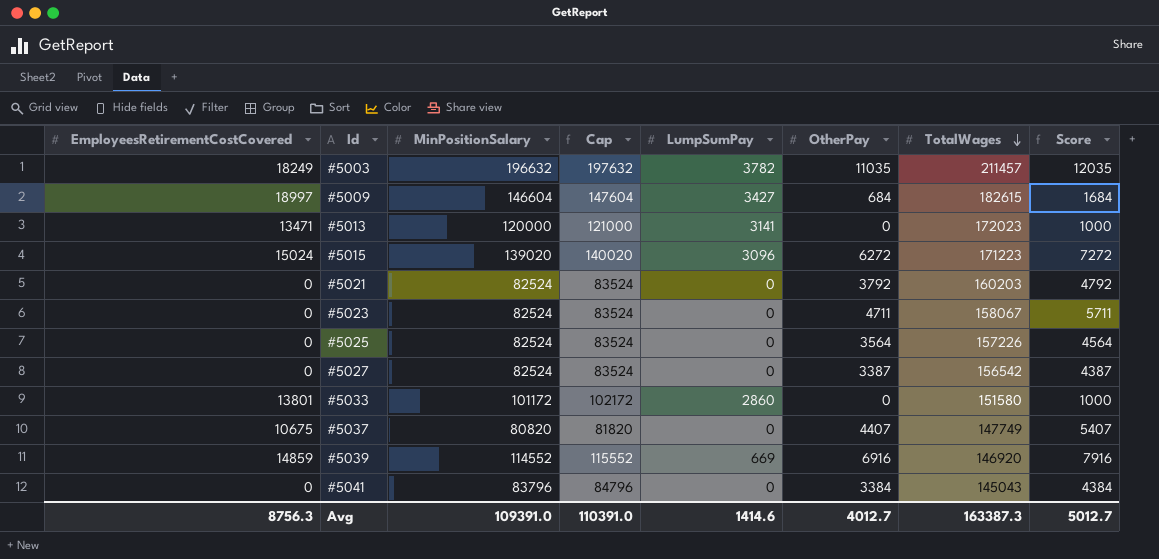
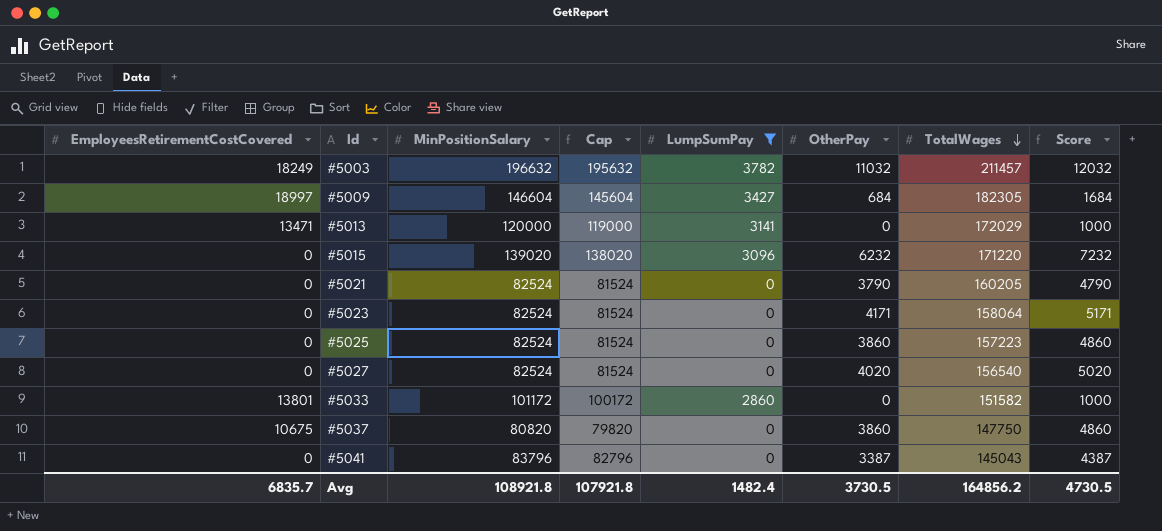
filter: none -> LumpSumPay != 669
column Cap | formula: [MinPositionSalary] + 1000 -> [MinPositionSalary] - 1000
#5003 | OtherPay: 11035 -> 11032
#5003 | Score: 12035 -> 12032
#5009 | TotalWages: 182615 -> 182305
#5013 | TotalWages: 172023 -> 172029
#5015 | EmployeesRetirementCostCovered: 15024 -> 0
#5015 | OtherPay: 6272 -> 6232
#5015 | TotalWages: 171223 -> 171220
#5015 | Score: 7272 -> 7232
#5021 | OtherPay: 3792 -> 3790
#5021 | TotalWages: 160203 -> 160205
#5021 | Score: 4792 -> 4790
#5023 | OtherPay: 4711 -> 4171
#5023 | TotalWages: 158067 -> 158064
#5023 | Score: 5711 -> 5171
#5025 | OtherPay: 3564 -> 3860
#5025 | TotalWages: 157226 -> 157223
#5025 | Score: 4564 -> 4860
#5027 | OtherPay: 3387 -> 4020
#5027 | TotalWages: 156542 -> 156540
#5027 | Score: 4387 -> 5020
#5033 | TotalWages: 151580 -> 151582
#5037 | OtherPay: 4407 -> 3860
#5037 | TotalWages: 147749 -> 147750
#5037 | Score: 5407 -> 4860
#5041 | OtherPay: 3384 -> 3387
#5041 | Score: 4384 -> 4387
Avg | EmployeesRetirementCostCovered: 8756.3 -> 6835.7
Avg | MinPositionSalary: 109391.0 -> 108921.8
Avg | Cap: 110391.0 -> 107921.8
Avg | LumpSumPay: 1414.6 -> 1482.4
Avg | OtherPay: 4012.7 -> 3730.5
Avg | TotalWages: 163387.3 -> 164856.2
Avg | Score: 5012.7 -> 4730.5

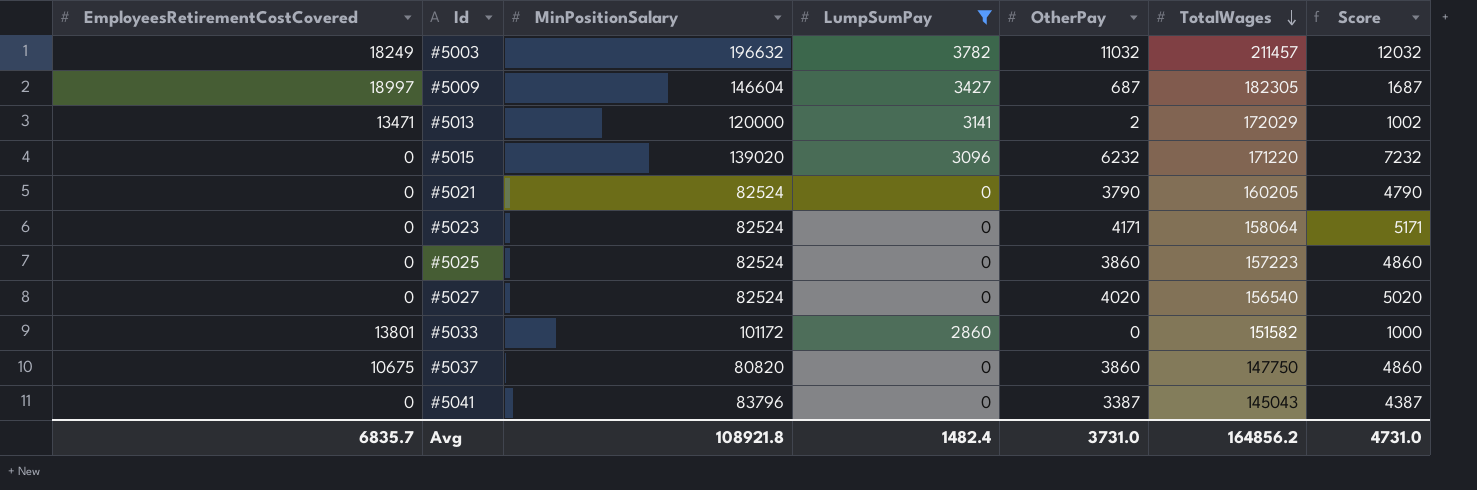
column Cap | formula: [MinPositionSalary] - 1000 -> none
#5009 | OtherPay: 684 -> 687
#5009 | Score: 1684 -> 1687
#5013 | OtherPay: 0 -> 2
#5013 | Score: 1000 -> 1002
Avg | OtherPay: 3730.5 -> 3731.0
Avg | Score: 4730.5 -> 4731.0

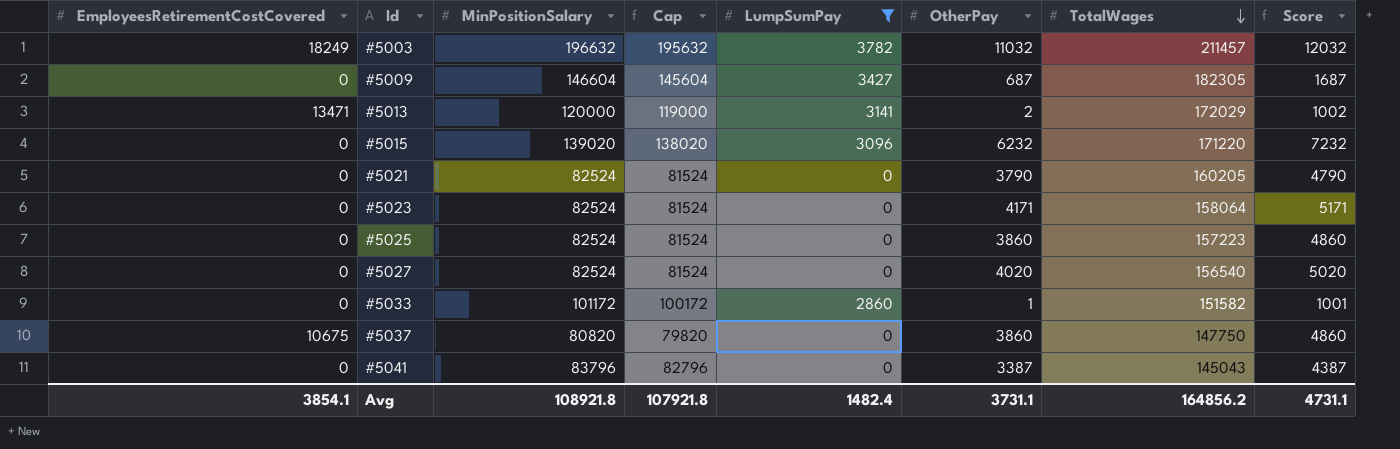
column Cap | formula: none -> [MinPositionSalary] - 1000
#5009 | EmployeesRetirementCostCovered: 18997 -> 0
#5033 | EmployeesRetirementCostCovered: 13801 -> 0
#5033 | OtherPay: 0 -> 1
#5033 | Score: 1000 -> 1001
Avg | EmployeesRetirementCostCovered: 6835.7 -> 3854.1
Avg | OtherPay: 3731.0 -> 3731.1
Avg | Score: 4731.0 -> 4731.1

